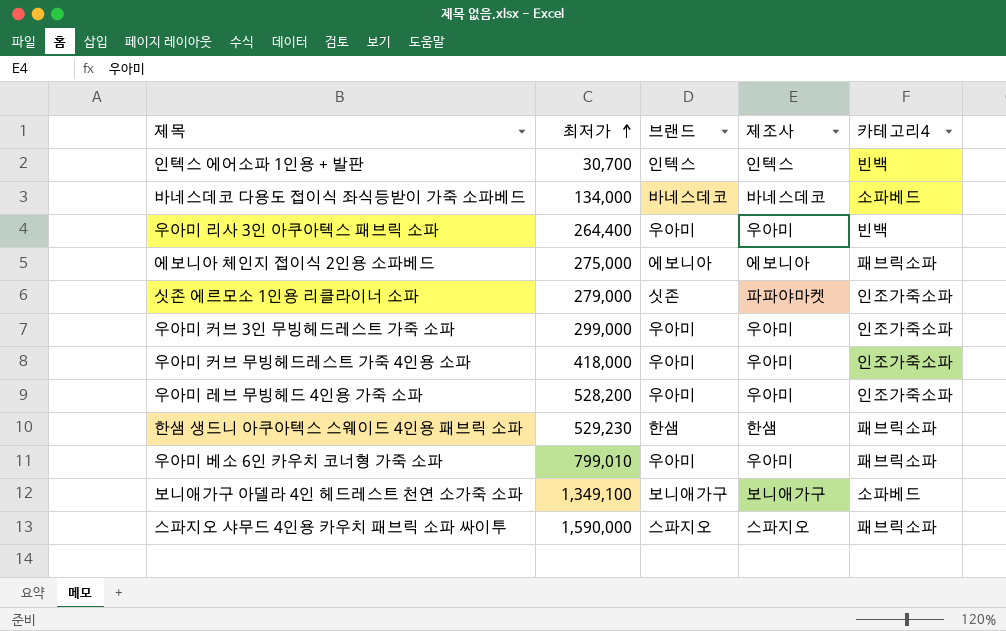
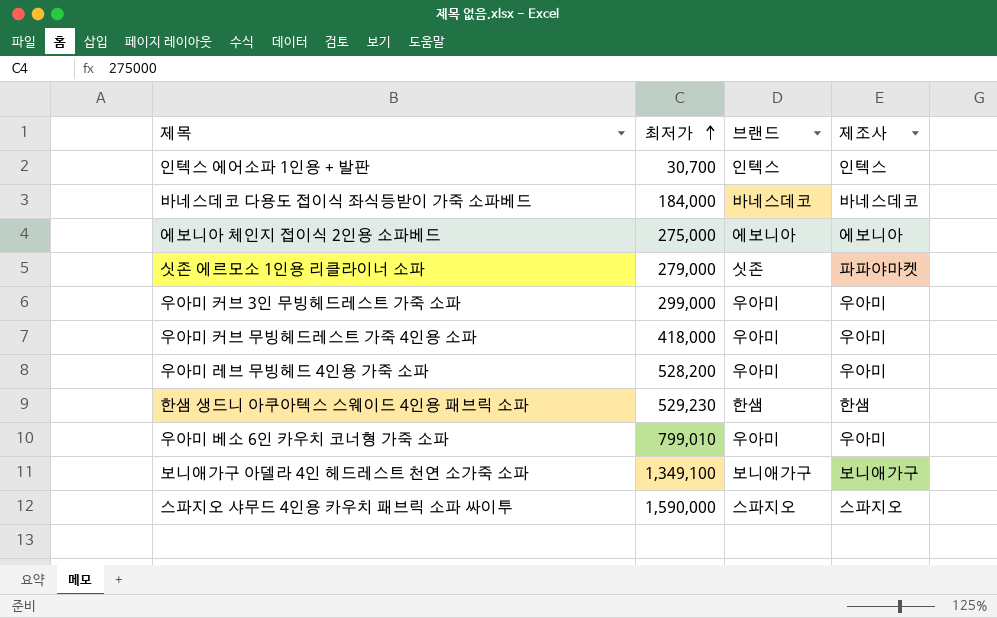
column 카테고리4 | position: 5 -> none
row 우아미 리사 3인 아쿠아텍스 패브릭 소파: 264,400 | 우아미 | 우아미 | 빈백 -> none
바네스데코 다용도 접이식 좌식등받이 가죽 소파베드 | 최저가: 134,000 -> 184,000

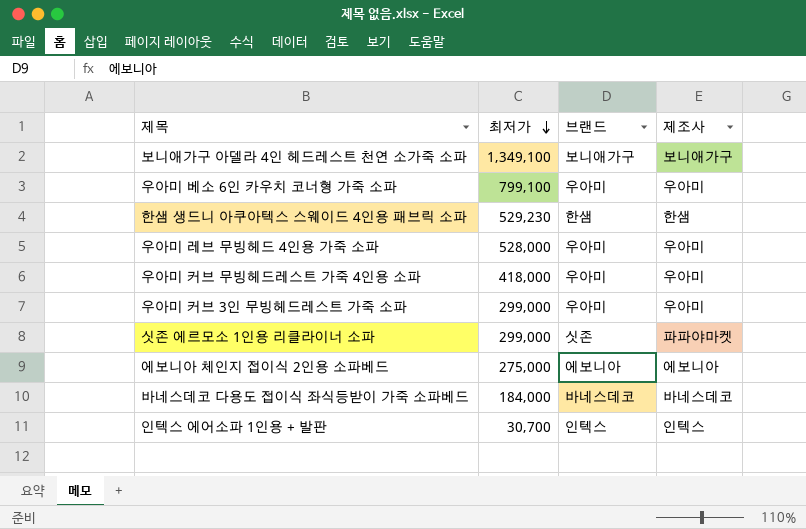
row order: 최저가 ascending -> 최저가 descending
row 스파지오 샤무드 4인용 카우치 패브릭 소파 싸이투: 1,590,000 | 스파지오 | 스파지오 -> none
우아미 베소 6인 카우치 코너형 가죽 소파 | 최저가: 799,010 -> 799,100
우아미 레브 무빙헤드 4인용 가죽 소파 | 최저가: 528,200 -> 528,000
싯존 에르모소 1인용 리클라이너 소파 | 최저가: 279,000 -> 299,000

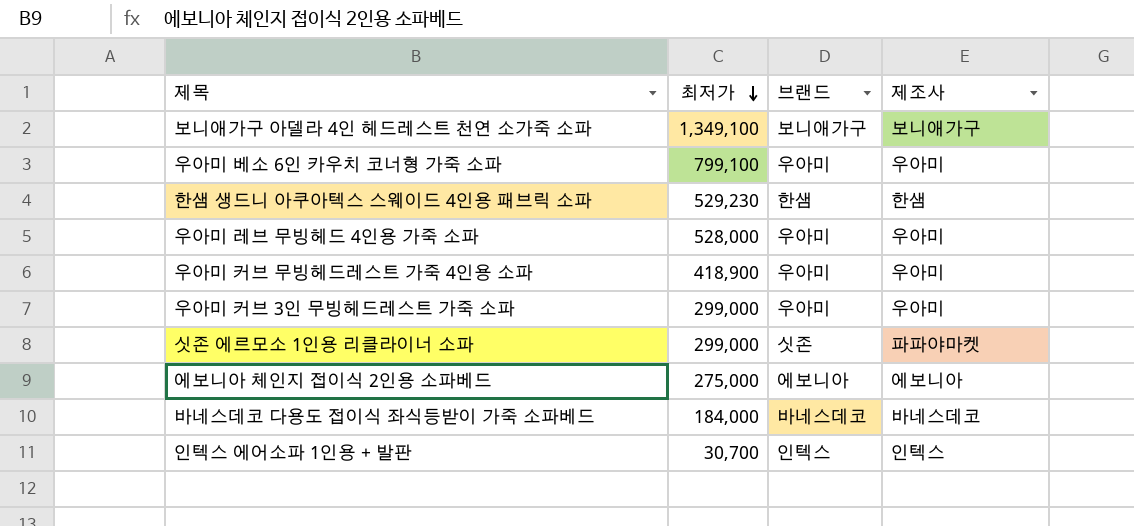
우아미 커브 무빙헤드레스트 가죽 4인용 소파 | 최저가: 418,000 -> 418,900

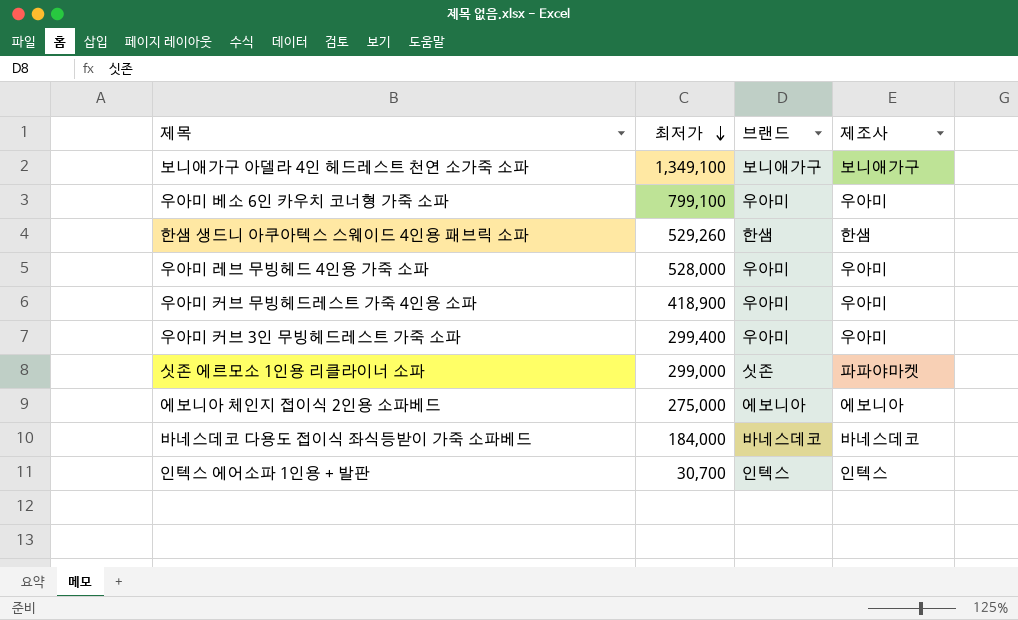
한샘 생드니 아쿠아텍스 스웨이드 4인용 패브릭 소파 | 최저가: 529,230 -> 529,260
우아미 커브 3인 무빙헤드레스트 가죽 소파 | 최저가: 299,000 -> 299,400

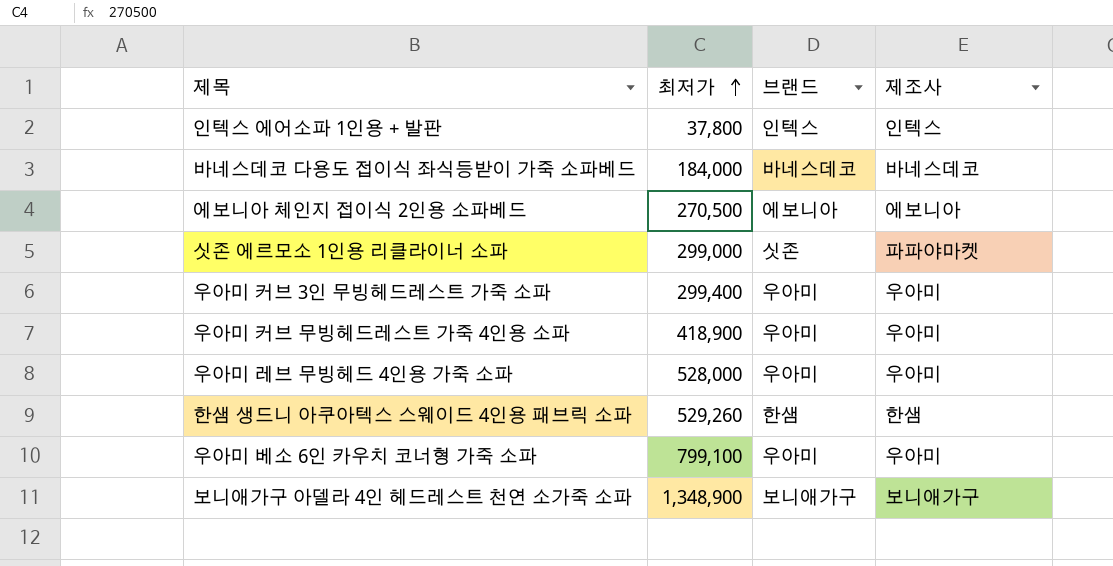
row order: 최저가 descending -> 최저가 ascending
인텍스 에어소파 1인용 + 발판 | 최저가: 30,700 -> 37,800
에보니아 체인지 접이식 2인용 소파베드 | 최저가: 275,000 -> 270,500
보니애가구 아델라 4인 헤드레스트 천연 소가죽 소파 | 최저가: 1,349,100 -> 1,348,900

